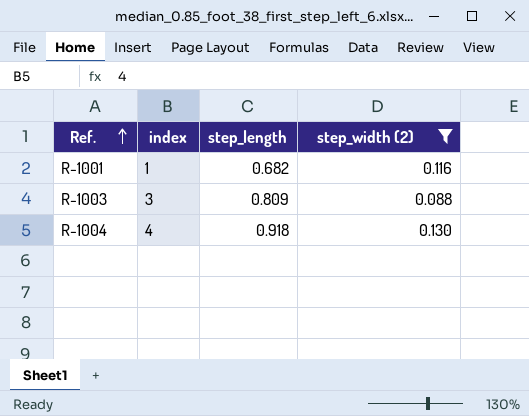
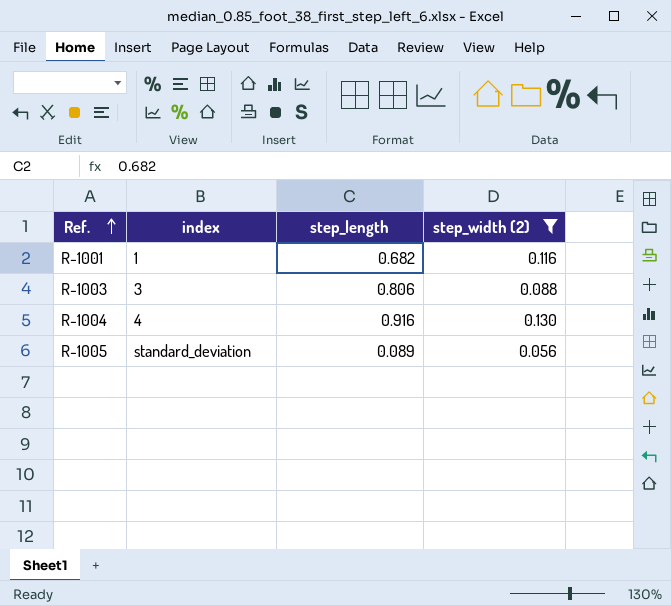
R-1003 | step_length: 0.809 -> 0.806
R-1004 | step_length: 0.918 -> 0.916
row R-1005: none -> standard_deviation | 0.089 | 0.056

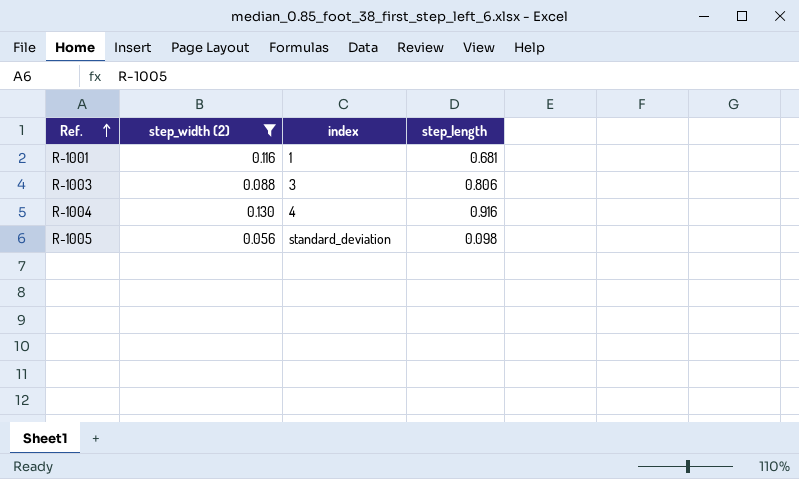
column step_width (2) | position: 4 -> 2
R-1001 | step_length: 0.682 -> 0.681
R-1005 | step_length: 0.089 -> 0.098

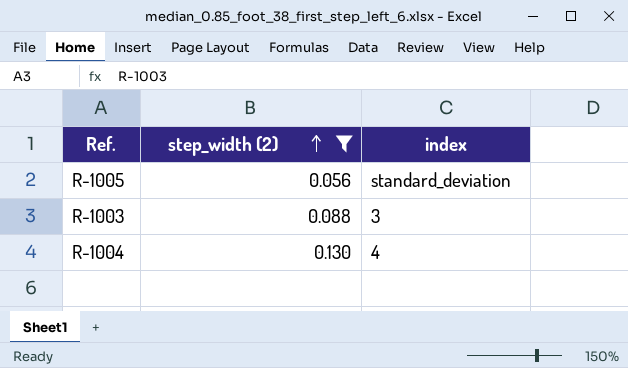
row order: Ref. ascending -> step_width (2) ascending
column step_length | position: 4 -> none
row R-1001: 0.116 | 1 | 0.681 -> none

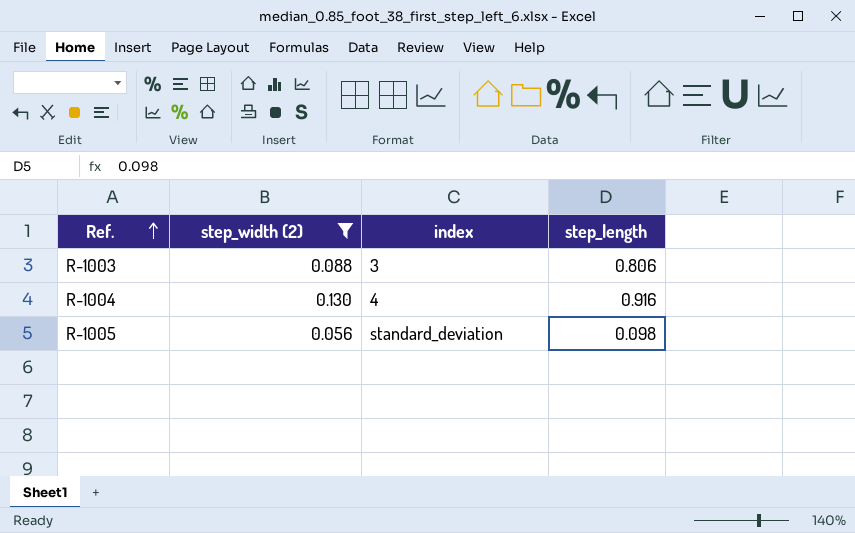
row order: step_width (2) ascending -> Ref. ascending
column step_length | position: none -> 4

